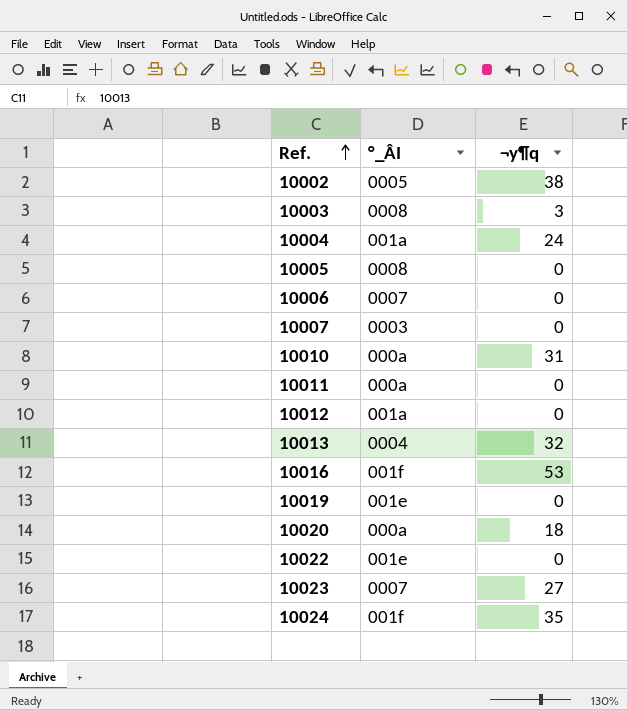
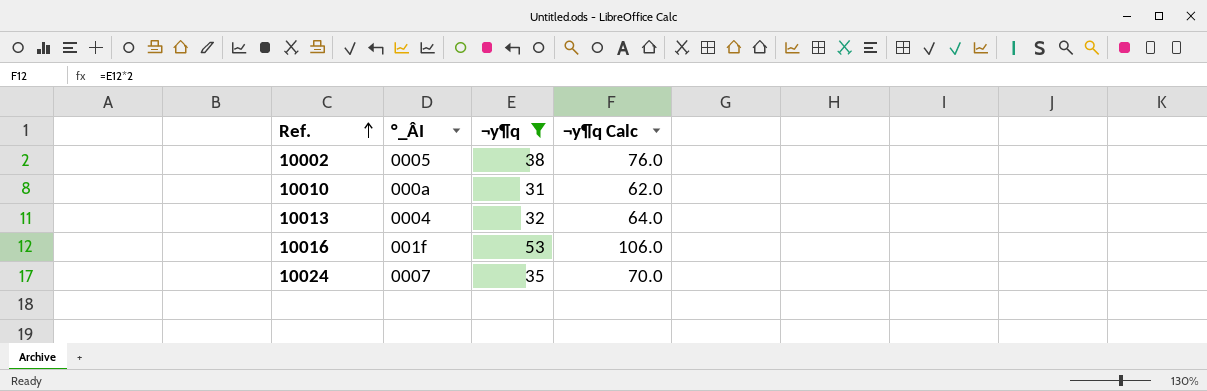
filter: none -> ¬y¶q >= 31
column ¬y¶q Calc | formula: none -> [¬y¶q] * 2
10024 | °_ÂI: 001f -> 0007

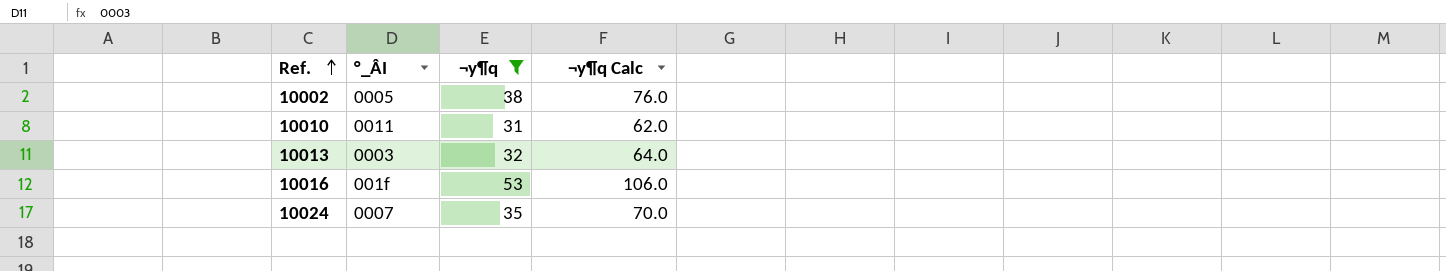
10010 | °_ÂI: 000a -> 0011
10013 | °_ÂI: 0004 -> 0003

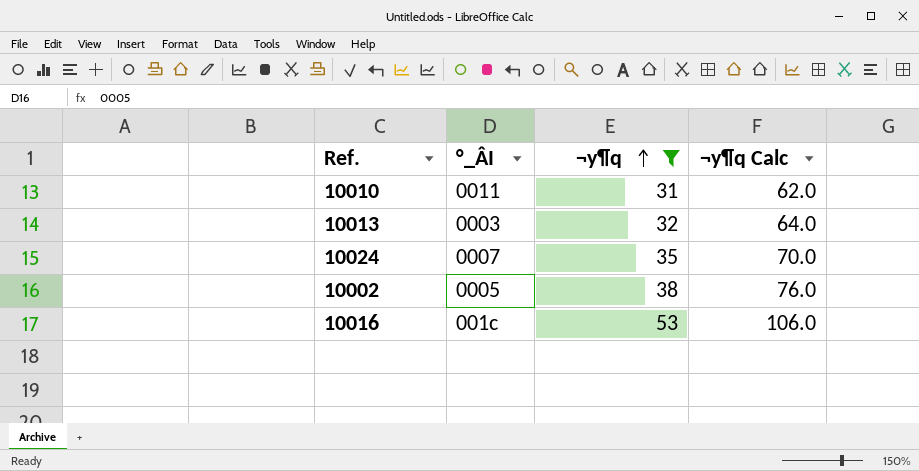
row order: Ref. ascending -> ¬y¶q ascending
10016 | °_ÂI: 001f -> 001c

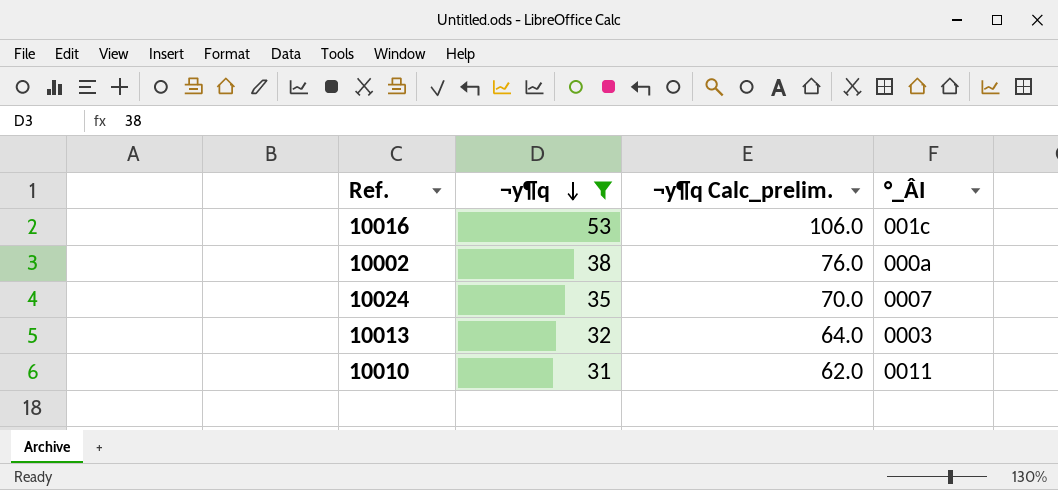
row order: ¬y¶q ascending -> ¬y¶q descending
column name: ¬y¶q Calc -> ¬y¶q Calc_prelim.
column °_ÂI | position: 2 -> 4
10002 | °_ÂI: 0005 -> 000a

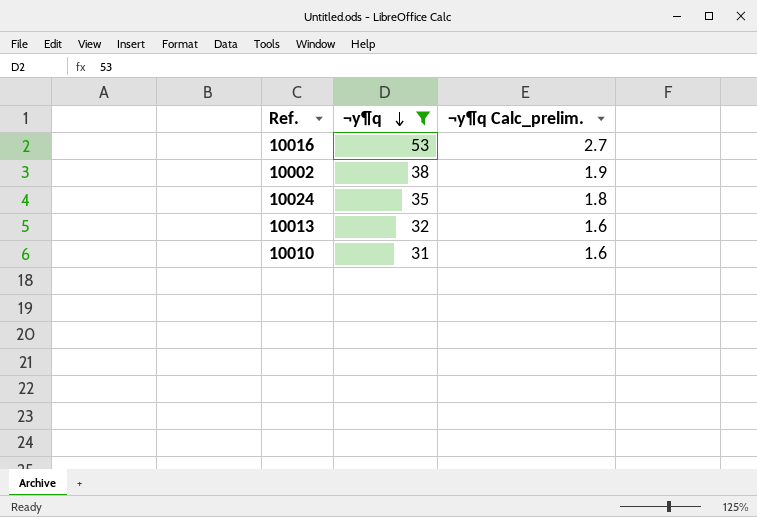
column °_ÂI | position: 4 -> none
column ¬y¶q Calc_prelim. | formula: [¬y¶q] * 2 -> [¬y¶q] * 0.05

